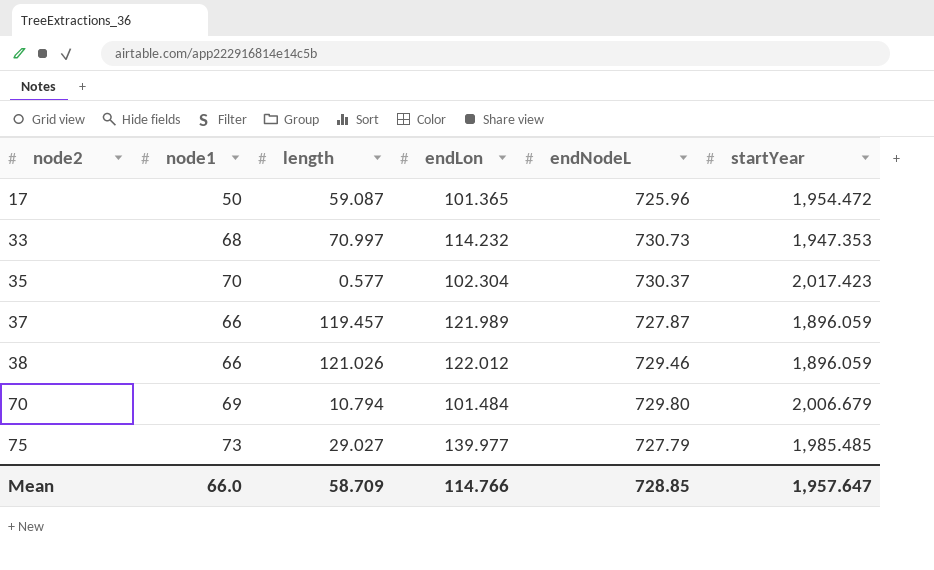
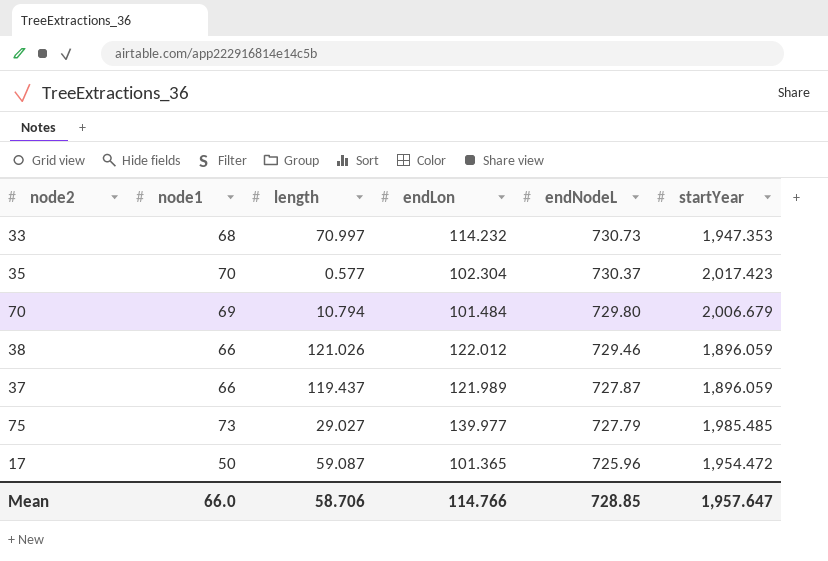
row order: node2 ascending -> endNodeL descending
37 | length: 119.457 -> 119.437
Mean | length: 58.709 -> 58.706

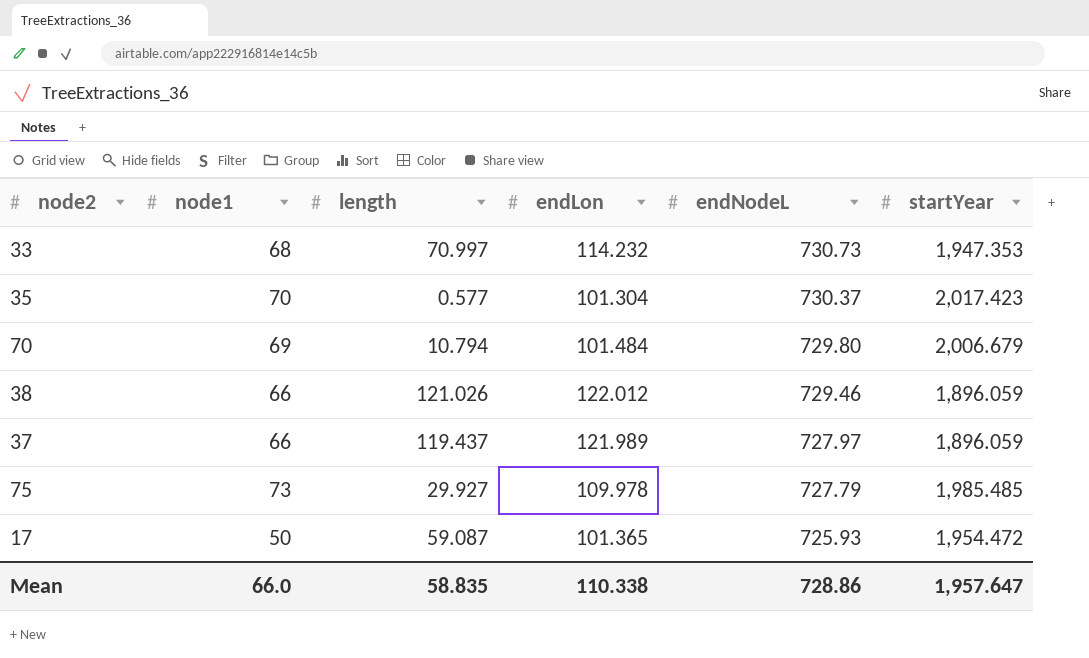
35 | endLon: 102.304 -> 101.304
37 | endNodeL: 727.87 -> 727.97
75 | length: 29.027 -> 29.927
75 | endLon: 139.977 -> 109.978
17 | endNodeL: 725.96 -> 725.93
Mean | length: 58.706 -> 58.835
Mean | endLon: 114.766 -> 110.338
Mean | endNodeL: 728.85 -> 728.86

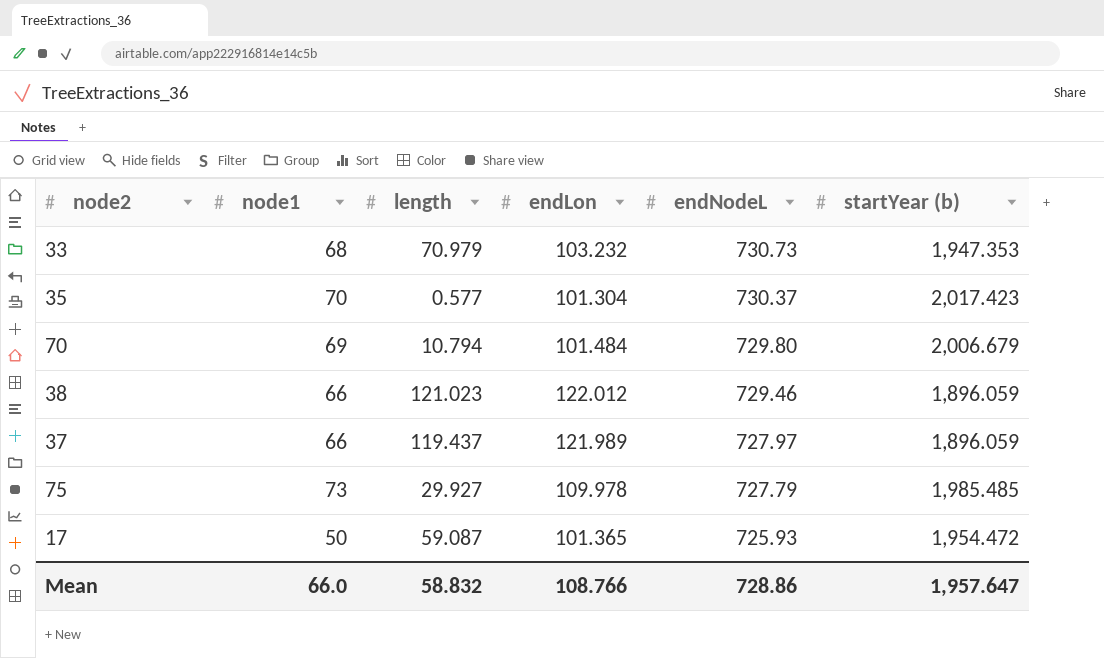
column name: startYear -> startYear (b)
33 | length: 70.997 -> 70.979
33 | endLon: 114.232 -> 103.232
38 | length: 121.026 -> 121.023
Mean | length: 58.835 -> 58.832
Mean | endLon: 110.338 -> 108.766

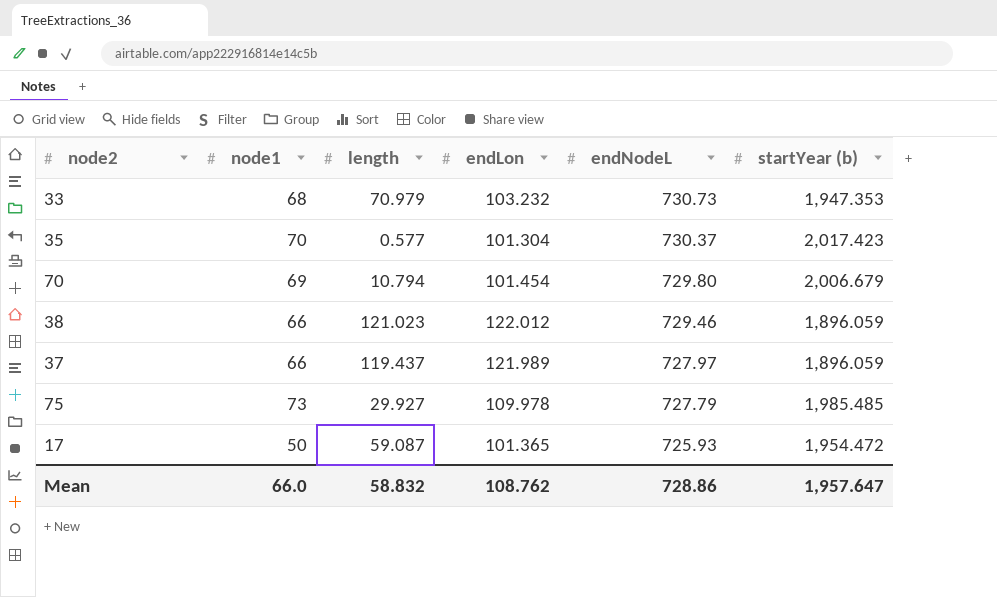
70 | endLon: 101.484 -> 101.454
Mean | endLon: 108.766 -> 108.762

